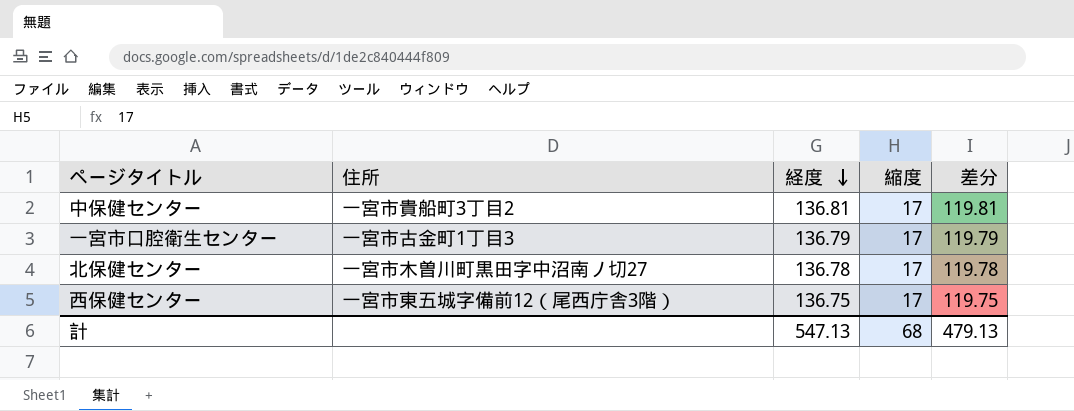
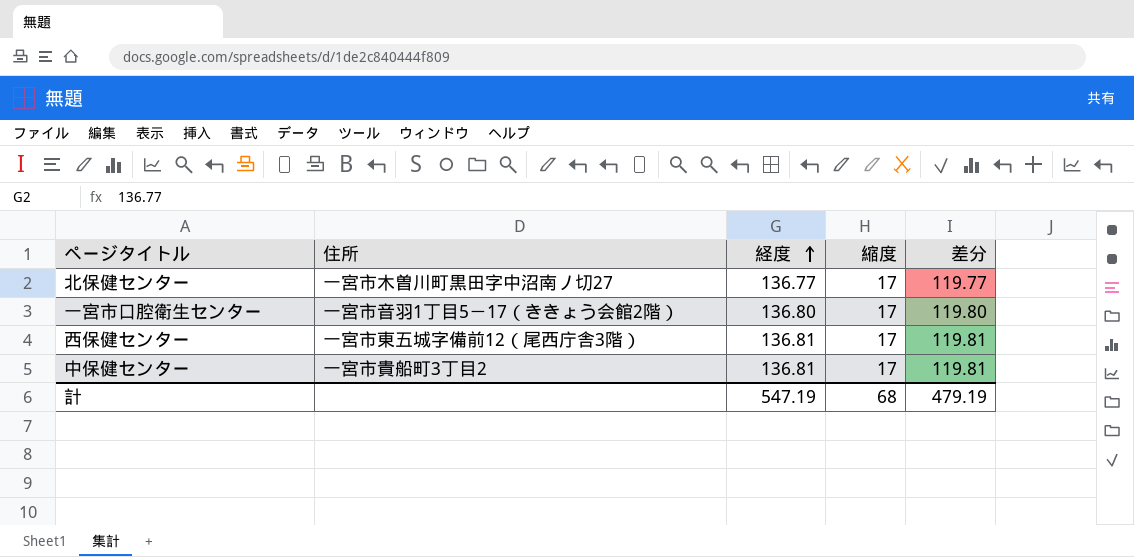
row order: 経度 descending -> 経度 ascending
北保健センター | 経度: 136.78 -> 136.77
北保健センター | 差分: 119.78 -> 119.77
一宮市口腔衛生センター | 住所: 一宮市古金町1丁目3 -> 一宮市音羽1丁目5－17（ききょう会館2階）
一宮市口腔衛生センター | 経度: 136.79 -> 136.80
一宮市口腔衛生センター | 差分: 119.79 -> 119.80
西保健センター | 経度: 136.75 -> 136.81
西保健センター | 差分: 119.75 -> 119.81
計 | 経度: 547.13 -> 547.19
計 | 差分: 479.13 -> 479.19

